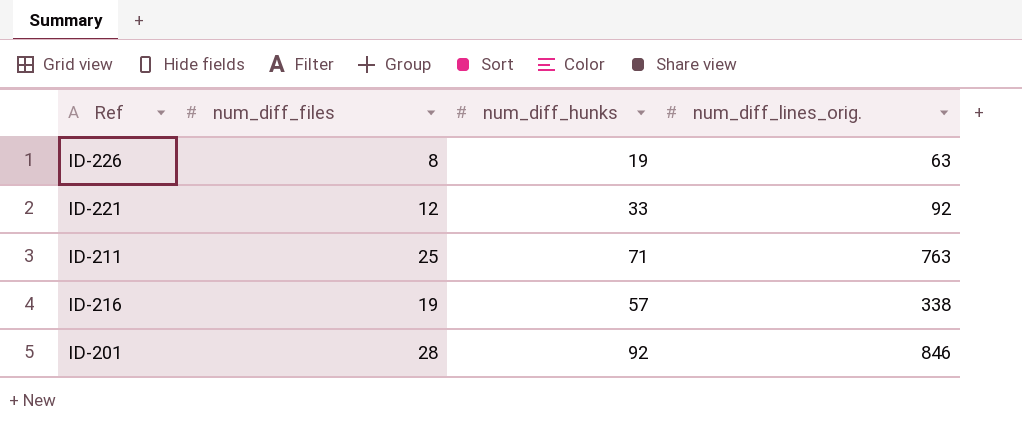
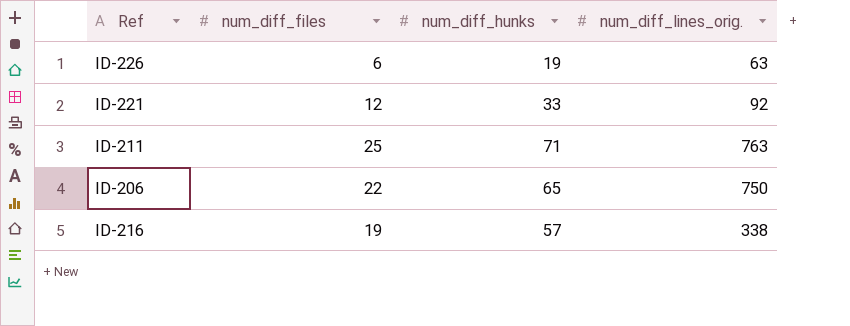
row ID-201: 28 | 92 | 846 -> none
ID-226 | num_diff_files: 8 -> 6
row ID-206: none -> 22 | 65 | 750

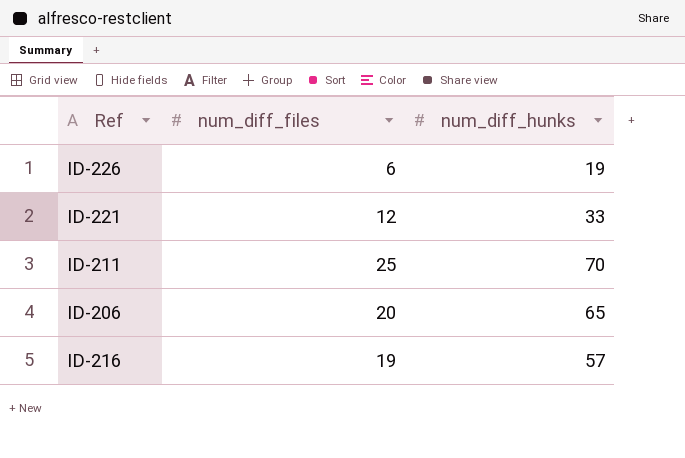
column num_diff_lines_orig. | position: 4 -> none
ID-211 | num_diff_hunks: 71 -> 70
ID-206 | num_diff_files: 22 -> 20

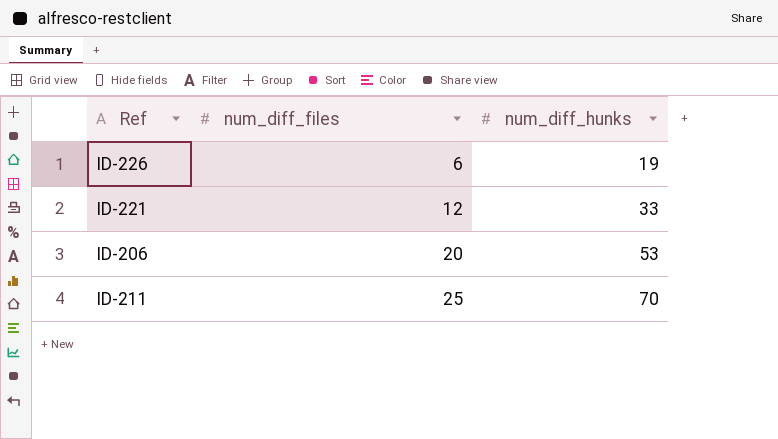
row order: none -> num_diff_files ascending
row ID-216: 19 | 57 -> none
ID-206 | num_diff_hunks: 65 -> 53

